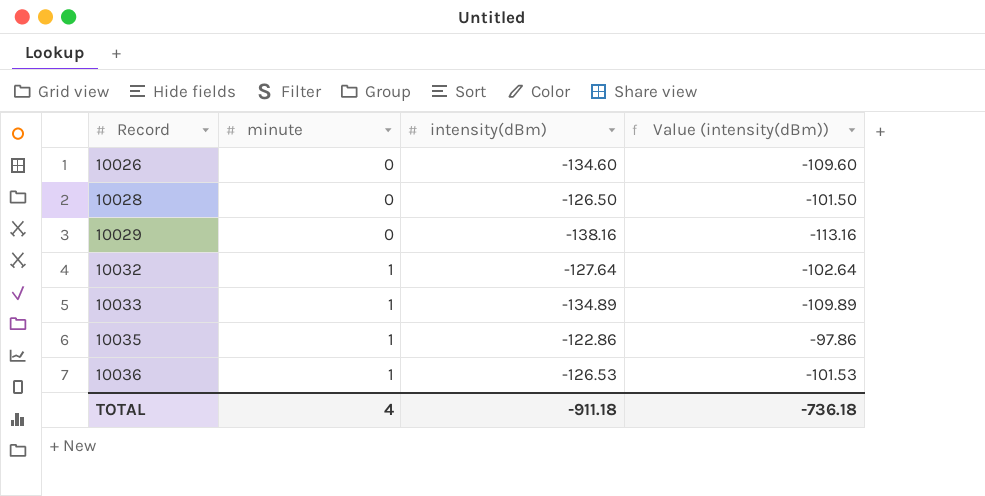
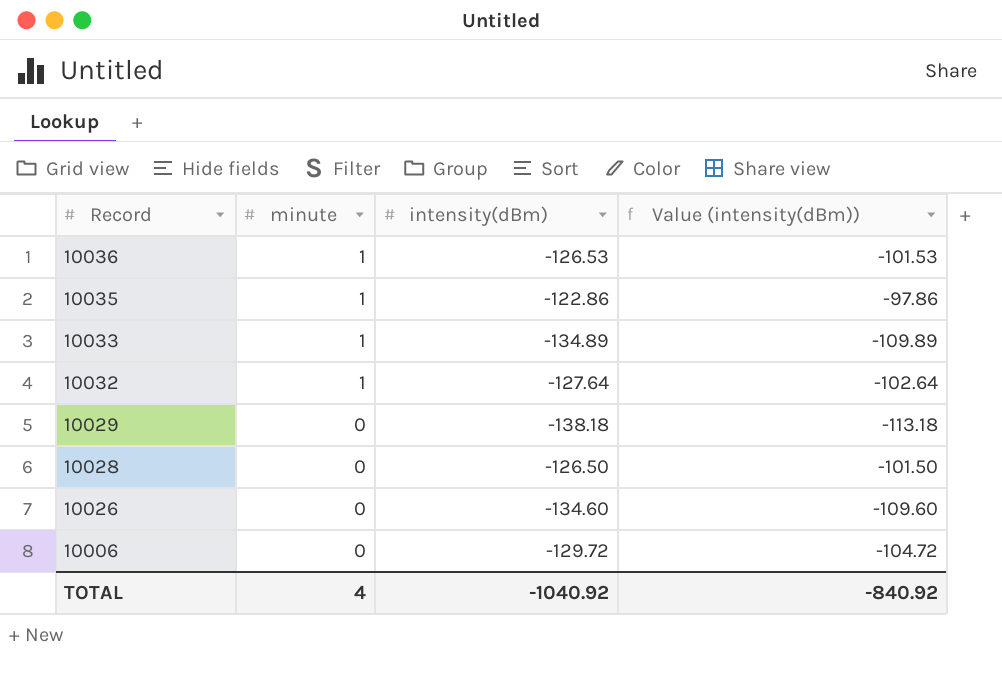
row order: Record ascending -> Record descending
10029 | intensity(dBm): -138.16 -> -138.18
10029 | Value (intensity(dBm)): -113.16 -> -113.18
row 10006: none -> 0 | -129.72 | -104.72
TOTAL | intensity(dBm): -911.18 -> -1040.92
TOTAL | Value (intensity(dBm)): -736.18 -> -840.92

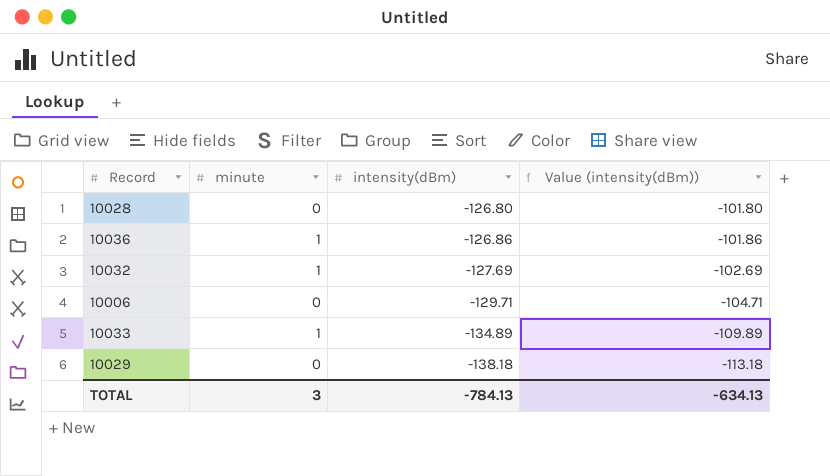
row order: Record descending -> intensity(dBm) descending
row 10035: 1 | -122.86 | -97.86 -> none
row 10026: 0 | -134.60 | -109.60 -> none
10028 | intensity(dBm): -126.50 -> -126.80
10028 | Value (intensity(dBm)): -101.50 -> -101.80
10036 | intensity(dBm): -126.53 -> -126.86
10036 | Value (intensity(dBm)): -101.53 -> -101.86
10032 | intensity(dBm): -127.64 -> -127.69
10032 | Value (intensity(dBm)): -102.64 -> -102.69
10006 | intensity(dBm): -129.72 -> -129.71
10006 | Value (intensity(dBm)): -104.72 -> -104.71
TOTAL | minute: 4 -> 3
TOTAL | intensity(dBm): -1040.92 -> -784.13
TOTAL | Value (intensity(dBm)): -840.92 -> -634.13

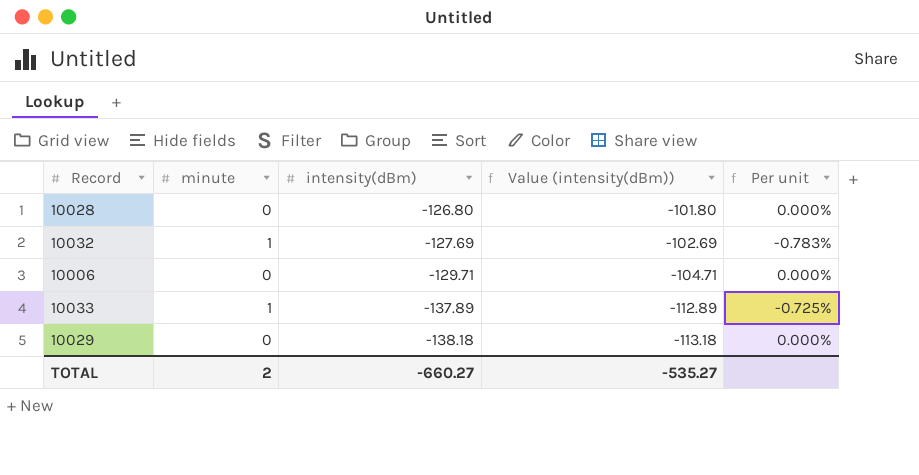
column Per unit | formula: none -> [minute] / [intensity(dBm)]
row 10036: 1 | -126.86 | -101.86 -> none
10033 | intensity(dBm): -134.89 -> -137.89
10033 | Value (intensity(dBm)): -109.89 -> -112.89
TOTAL | minute: 3 -> 2
TOTAL | intensity(dBm): -784.13 -> -660.27
TOTAL | Value (intensity(dBm)): -634.13 -> -535.27

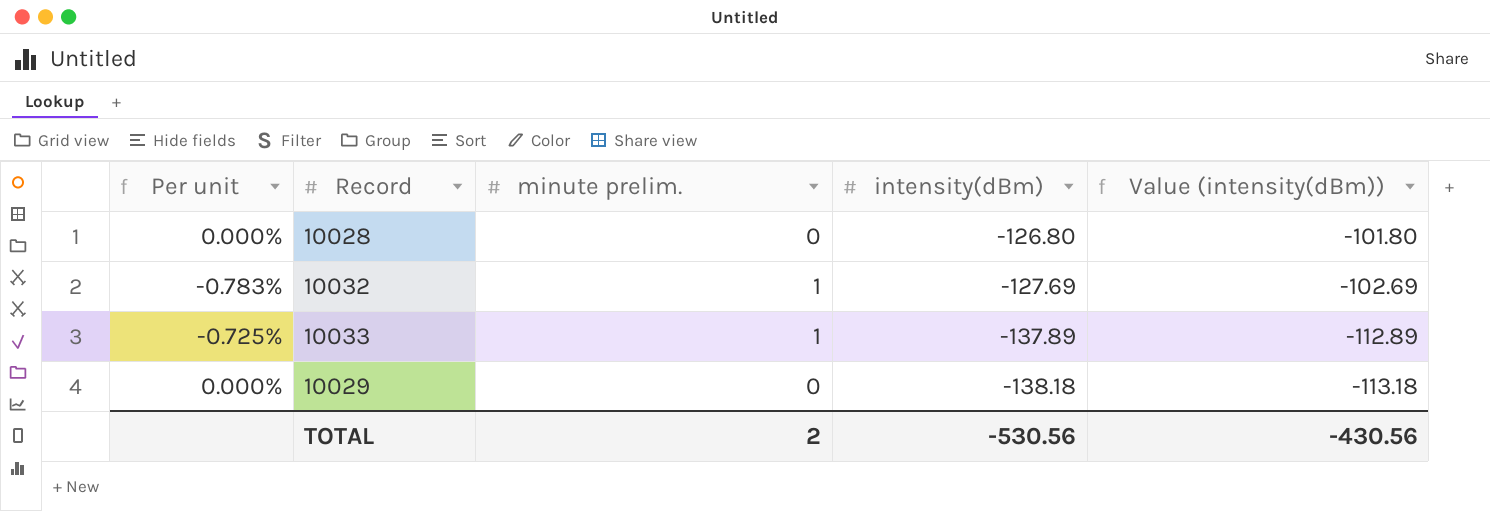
column Per unit | position: 5 -> 1
column name: minute -> minute prelim.
row 10006: 0 | -129.71 | -104.71 | 0.000% -> none
TOTAL | intensity(dBm): -660.27 -> -530.56
TOTAL | Value (intensity(dBm)): -535.27 -> -430.56

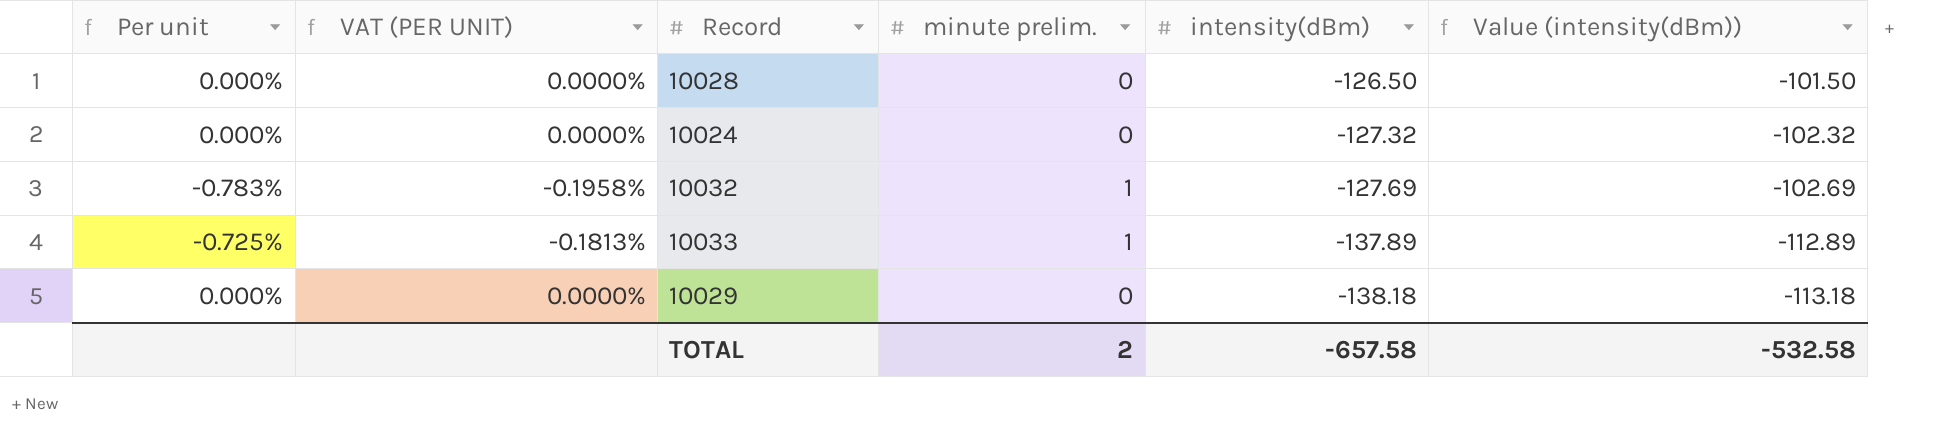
column VAT (PER UNIT) | formula: none -> [Per unit] * 0.25
10028 | intensity(dBm): -126.80 -> -126.50
10028 | Value (intensity(dBm)): -101.80 -> -101.50
row 10024: none -> 0.000% | 0.0000% | 0 | -127.32 | -102.32
TOTAL | intensity(dBm): -530.56 -> -657.58
TOTAL | Value (intensity(dBm)): -430.56 -> -532.58

